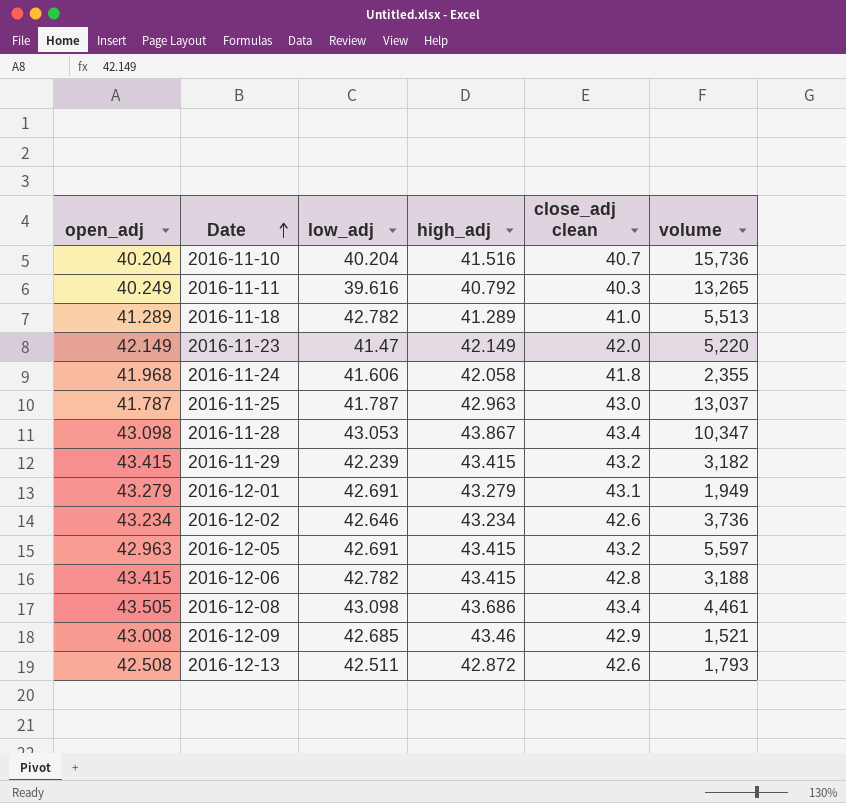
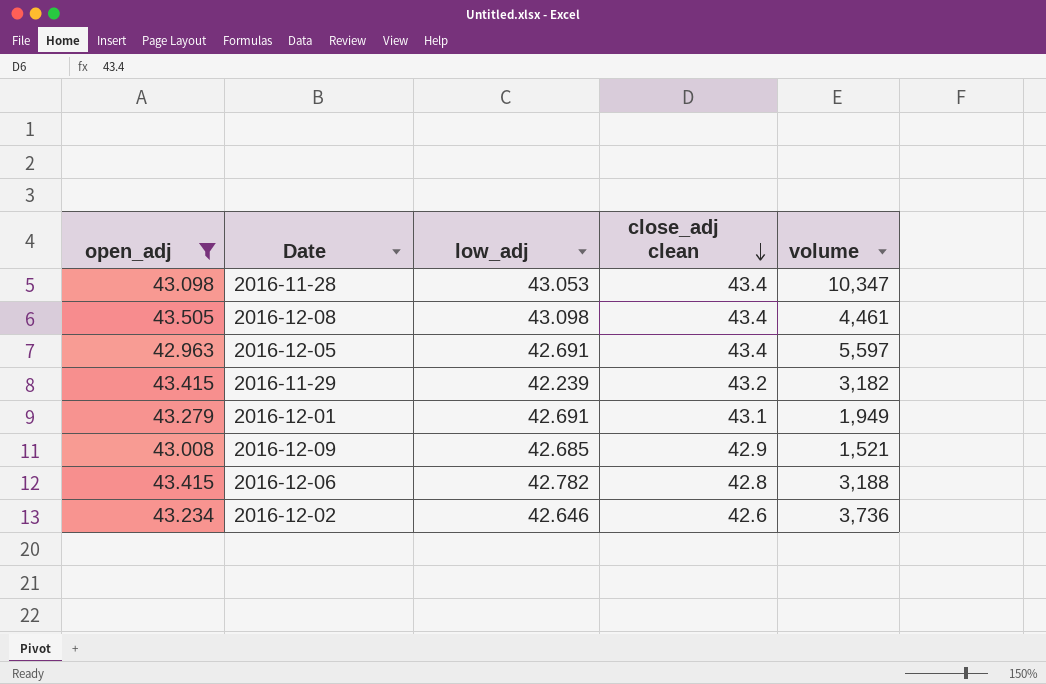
filter: none -> open_adj >= 42.963
row order: Date ascending -> close_adj clean descending
column high_adj | position: 4 -> none
2016-12-05 | close_adj clean: 43.2 -> 43.4

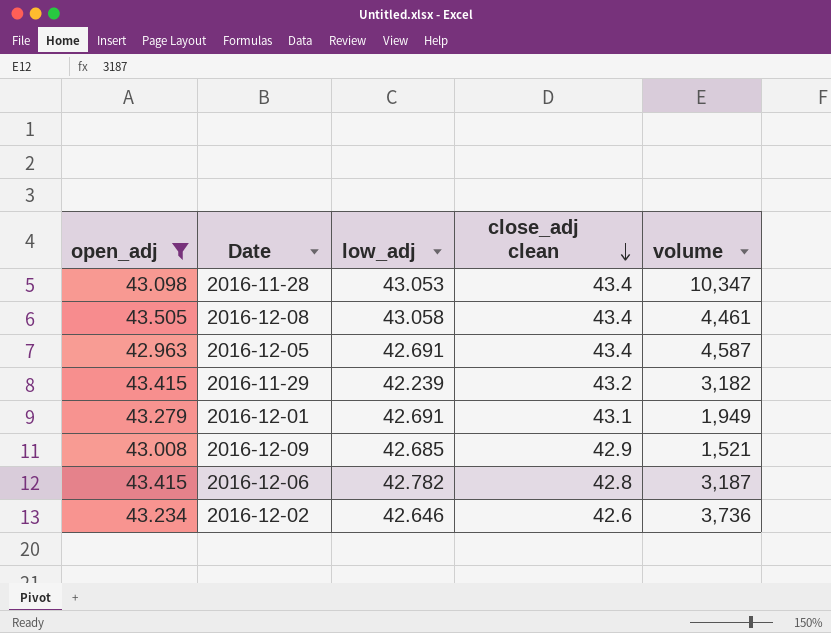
2016-12-08 | low_adj: 43.098 -> 43.058
2016-12-05 | volume: 5,597 -> 4,587
2016-12-06 | volume: 3,188 -> 3,187

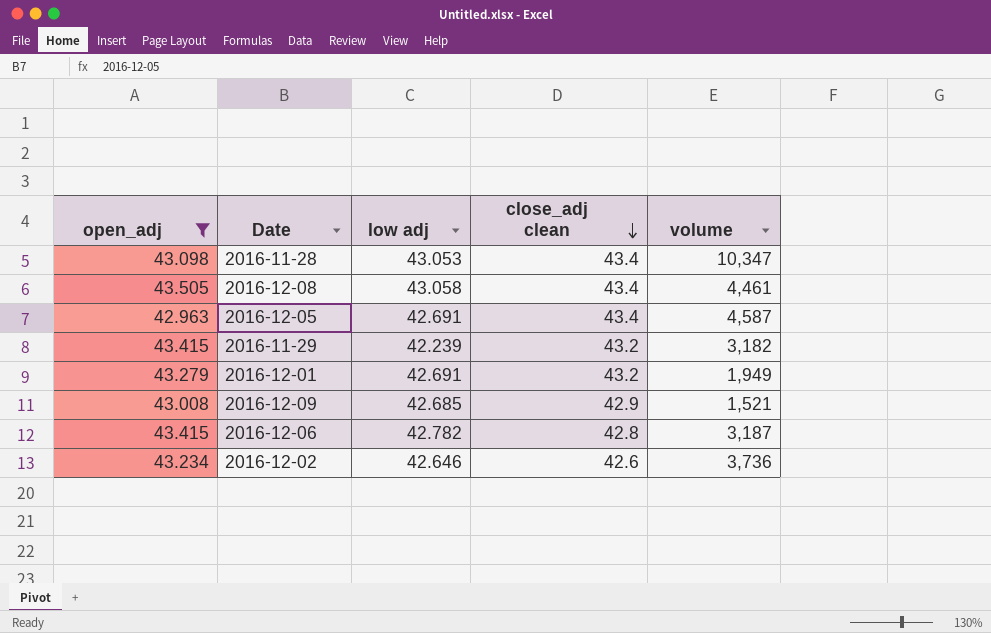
column name: low_adj -> low adj
2016-12-01 | close_adj clean: 43.1 -> 43.2

